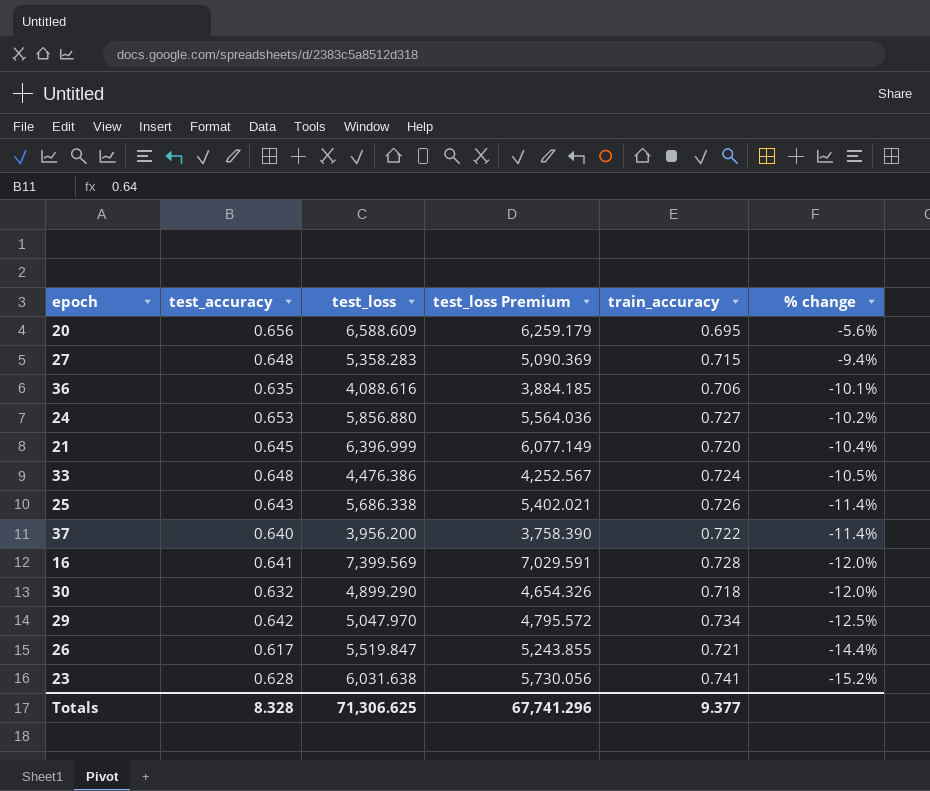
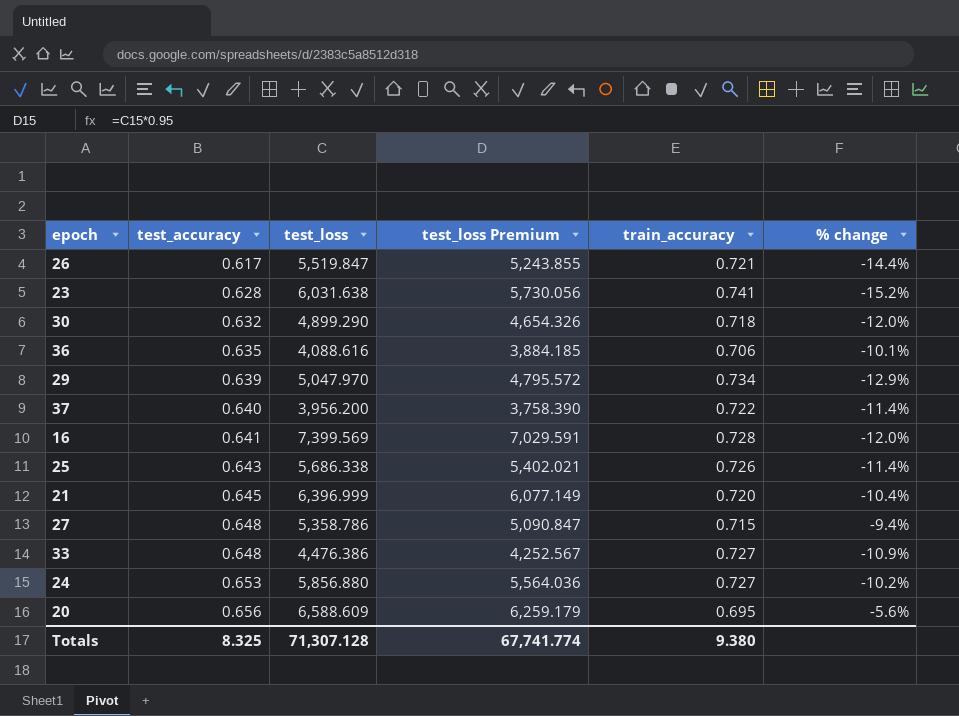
row order: % change descending -> test_accuracy ascending
29 | test_accuracy: 0.642 -> 0.639
29 | % change: -12.5% -> -12.9%
27 | test_loss: 5,358.283 -> 5,358.786
27 | test_loss Premium: 5,090.369 -> 5,090.847
33 | train_accuracy: 0.724 -> 0.727
33 | % change: -10.5% -> -10.9%
Totals | test_accuracy: 8.328 -> 8.325
Totals | test_loss: 71,306.625 -> 71,307.128
Totals | test_loss Premium: 67,741.296 -> 67,741.774
Totals | train_accuracy: 9.377 -> 9.380

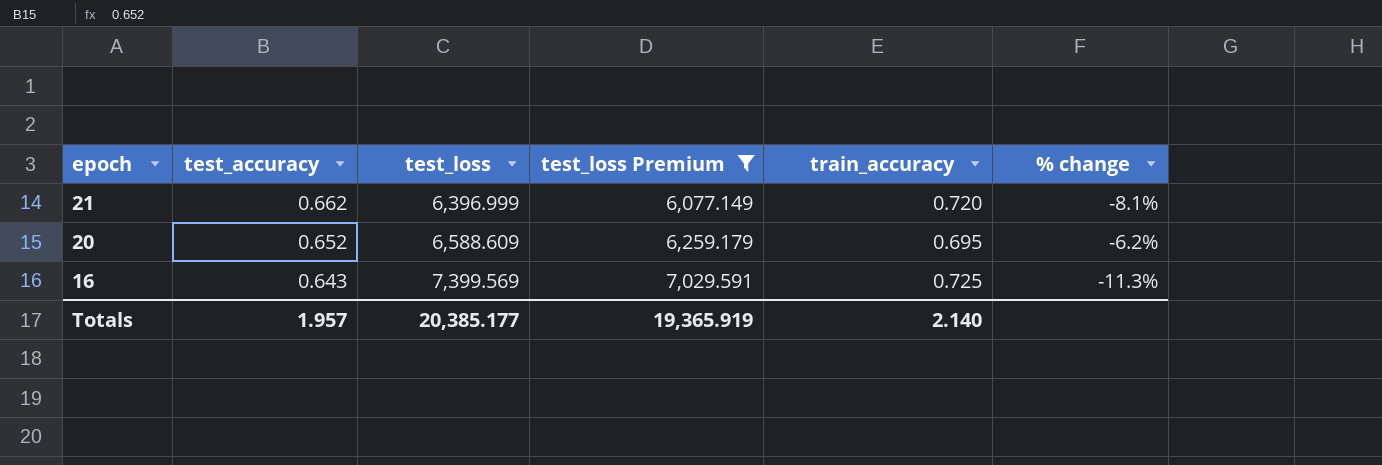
filter: none -> test_loss Premium >= 6,077.149
row order: test_accuracy ascending -> epoch descending
21 | test_accuracy: 0.645 -> 0.662
21 | % change: -10.4% -> -8.1%
20 | test_accuracy: 0.656 -> 0.652
20 | % change: -5.6% -> -6.2%
16 | test_accuracy: 0.641 -> 0.643
16 | train_accuracy: 0.728 -> 0.725
16 | % change: -12.0% -> -11.3%
Totals | test_accuracy: 8.325 -> 1.957
Totals | test_loss: 71,307.128 -> 20,385.177
Totals | test_loss Premium: 67,741.774 -> 19,365.919
Totals | train_accuracy: 9.380 -> 2.140

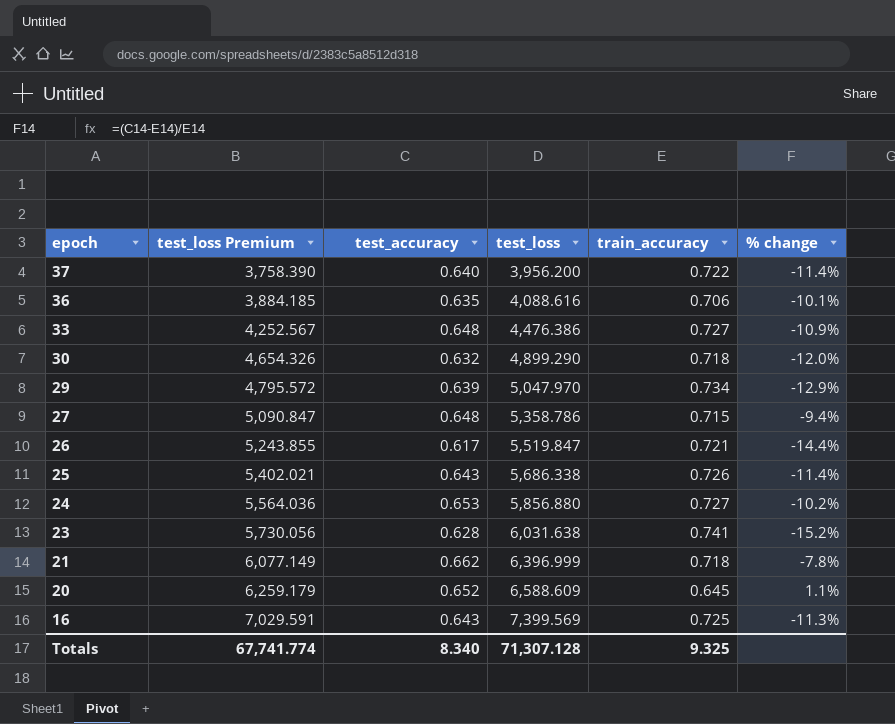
filter: test_loss Premium >= 6,077.149 -> none
column test_loss Premium | position: 4 -> 2
21 | train_accuracy: 0.720 -> 0.718
21 | % change: -8.1% -> -7.8%
20 | train_accuracy: 0.695 -> 0.645
20 | % change: -6.2% -> 1.1%
Totals | test_loss Premium: 19,365.919 -> 67,741.774
Totals | test_accuracy: 1.957 -> 8.340
Totals | test_loss: 20,385.177 -> 71,307.128
Totals | train_accuracy: 2.140 -> 9.325

